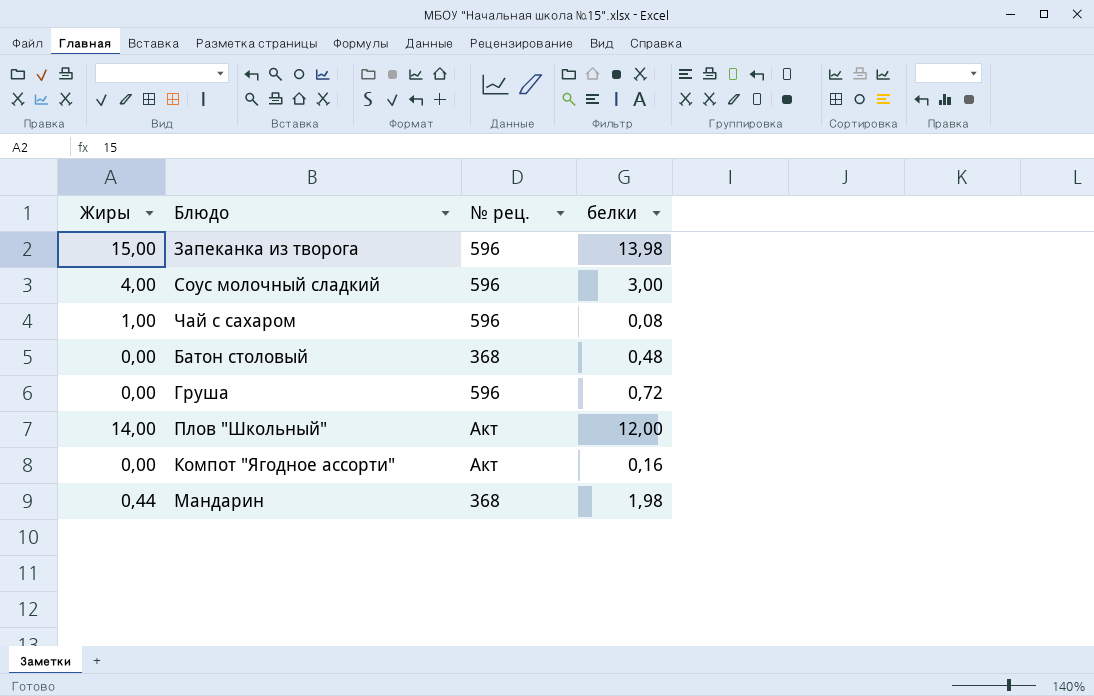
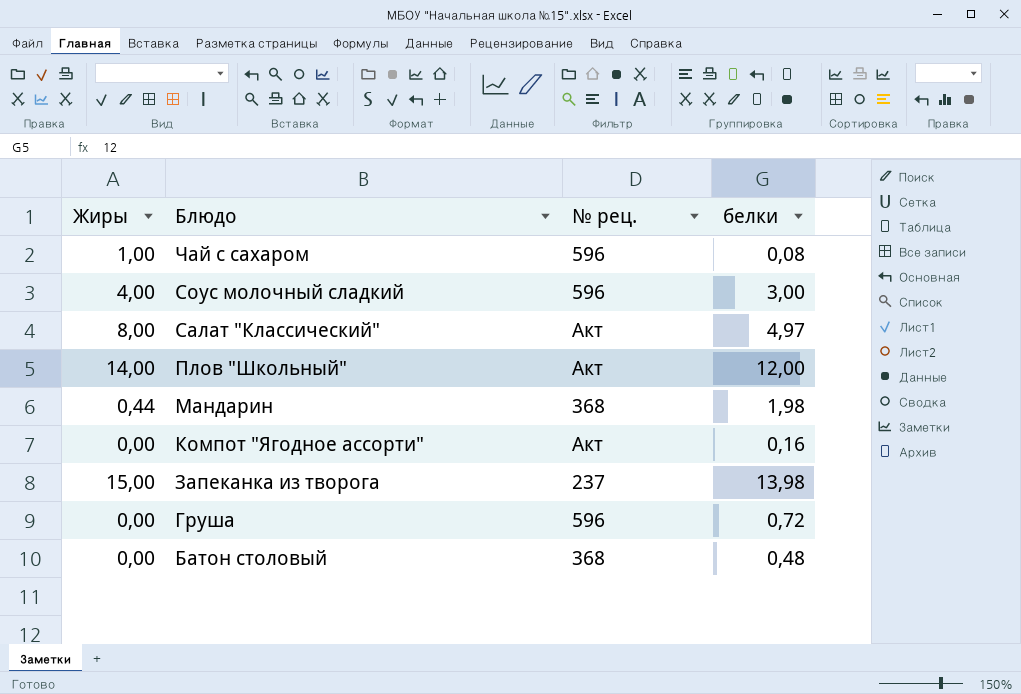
row order: none -> Блюдо descending
row Салат "Классический": none -> 8,00 | Акт | 4,97
Запеканка из творога | № рец.: 596 -> 237

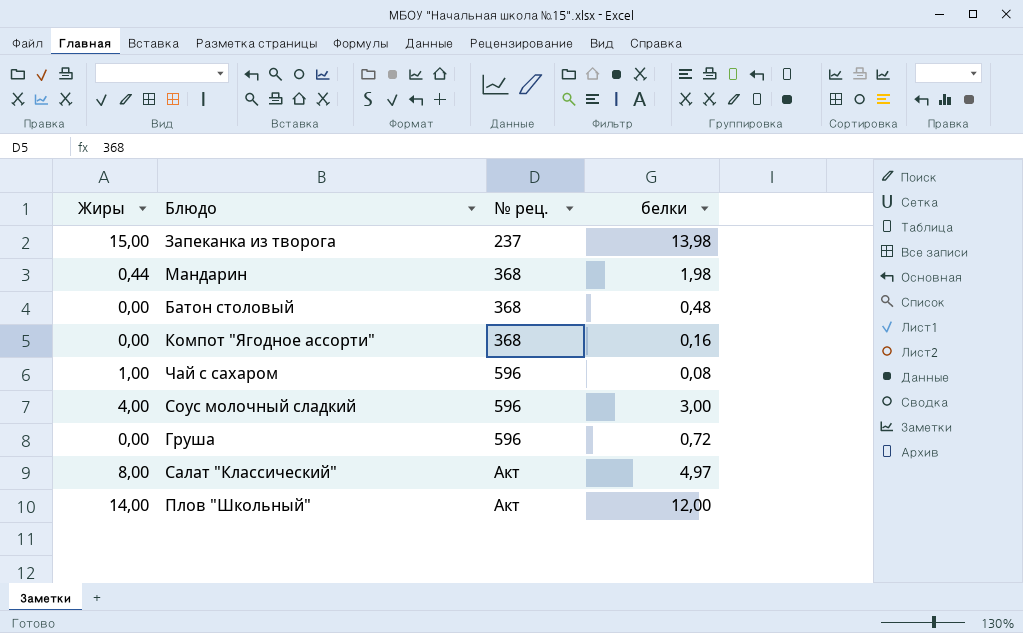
row order: Блюдо descending -> № рец. ascending
Компот "Ягодное ассорти" | № рец.: Акт -> 368

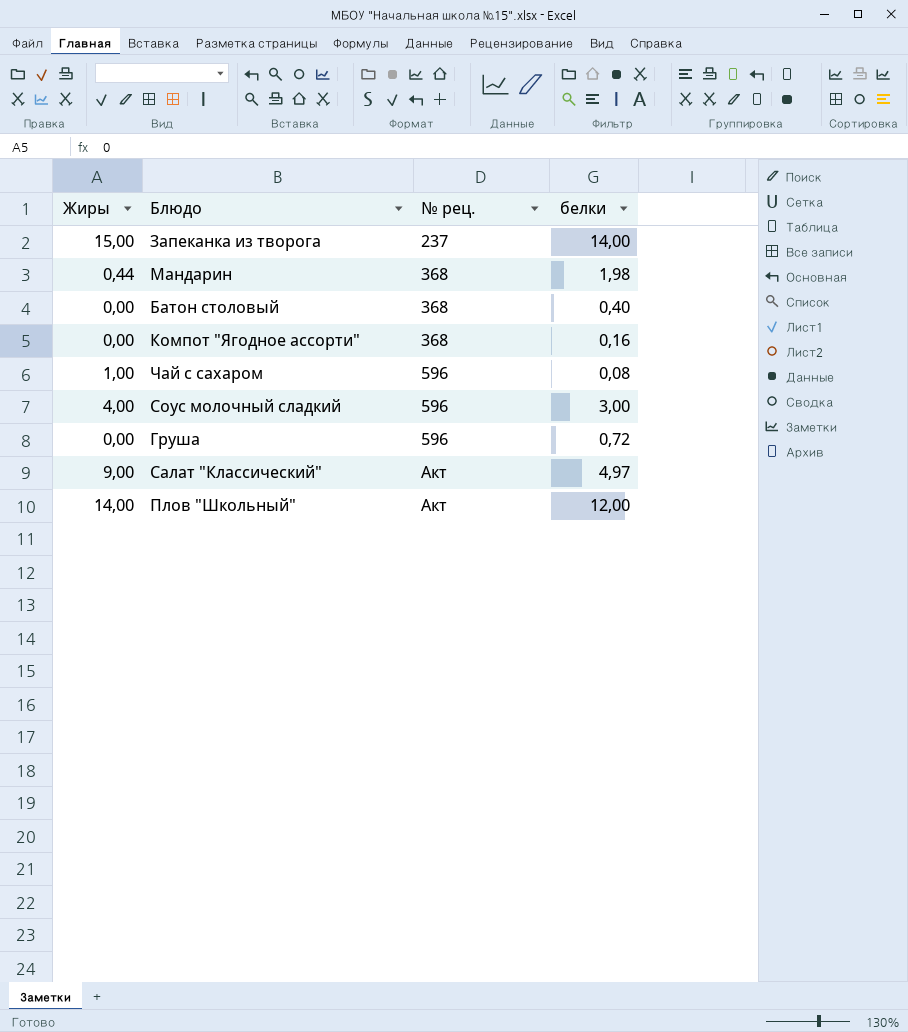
Запеканка из творога | белки: 13,98 -> 14,00
Батон столовый | белки: 0,48 -> 0,40
Салат "Классический" | Жиры: 8,00 -> 9,00

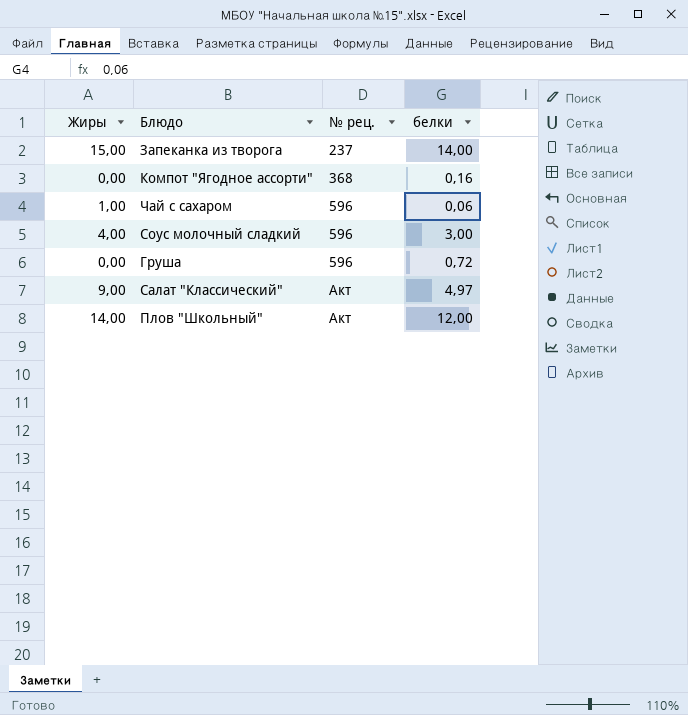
row Мандарин: 0,44 | 368 | 1,98 -> none
row Батон столовый: 0,00 | 368 | 0,40 -> none
Чай с сахаром | белки: 0,08 -> 0,06

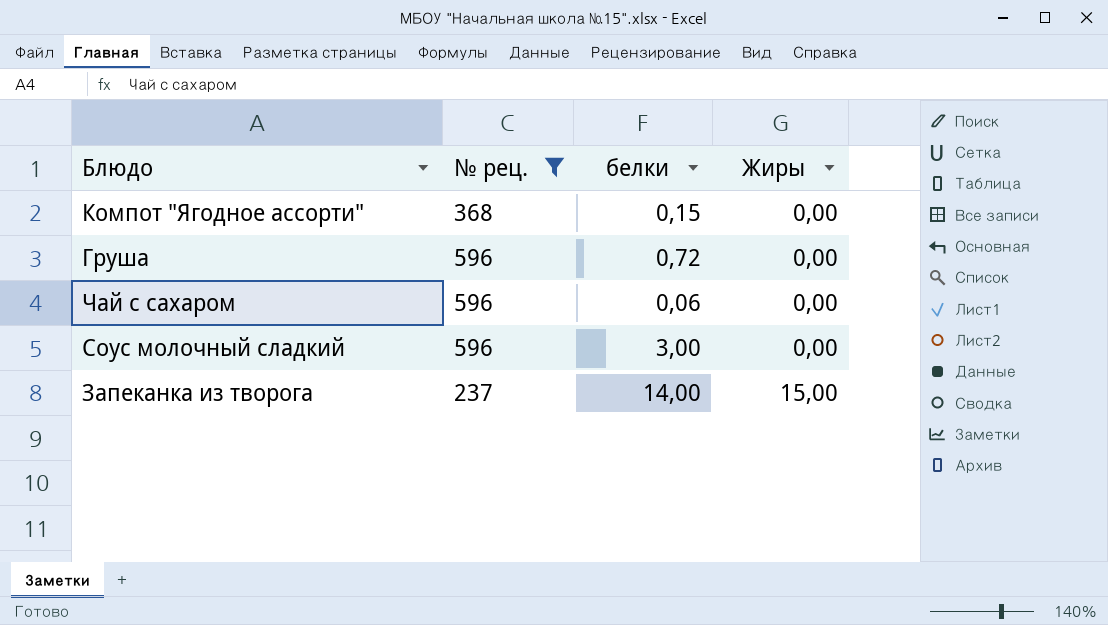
filter: none -> № рец. != Акт
row order: № рец. ascending -> Жиры ascending
column Жиры | position: 1 -> 4
Компот "Ягодное ассорти" | белки: 0,16 -> 0,15
Чай с сахаром | Жиры: 1,00 -> 0,00
Соус молочный сладкий | Жиры: 4,00 -> 0,00

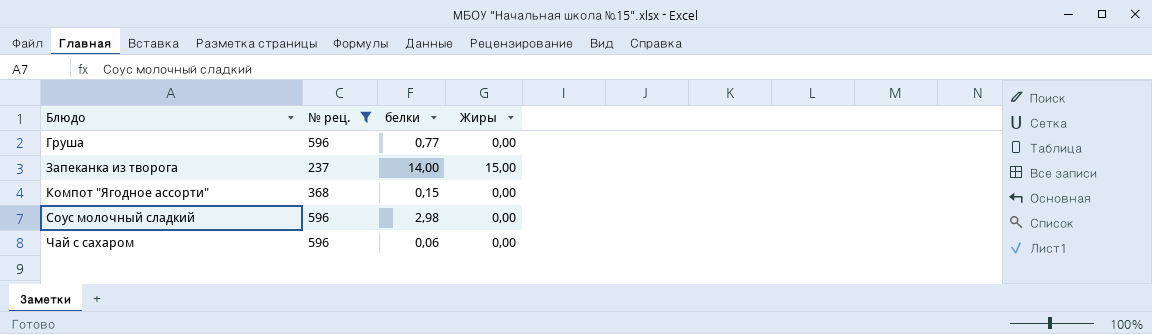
row order: Жиры ascending -> Блюдо ascending
Груша | белки: 0,72 -> 0,77
Соус молочный сладкий | белки: 3,00 -> 2,98

